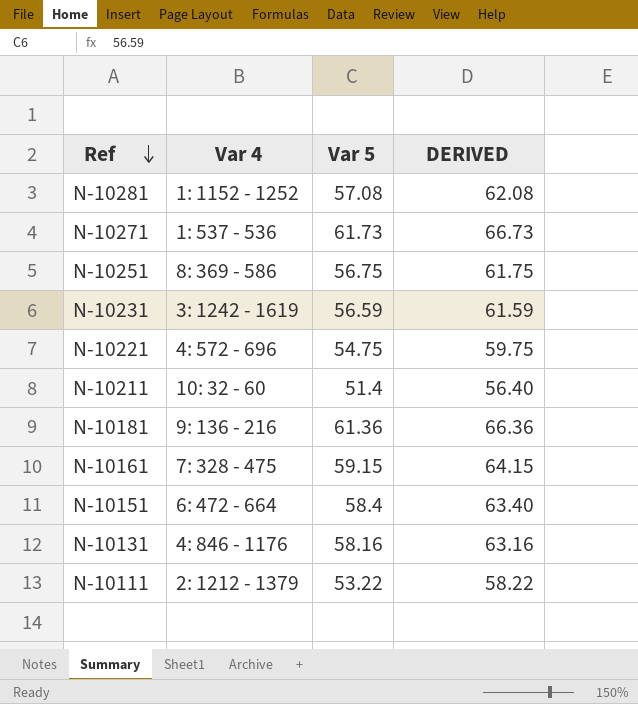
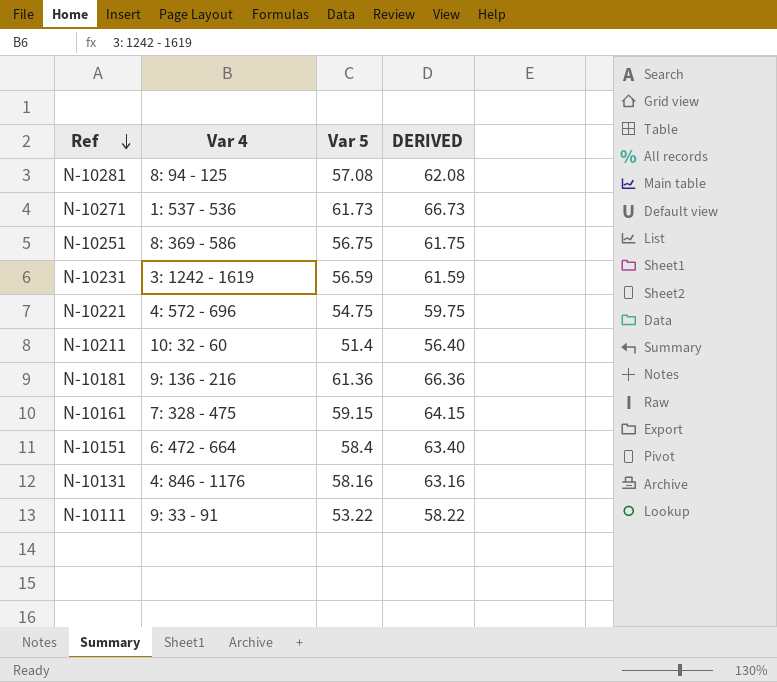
N-10281 | Var 4: 1: 1152 - 1252 -> 8: 94 - 125
N-10111 | Var 4: 2: 1212 - 1379 -> 9: 33 - 91

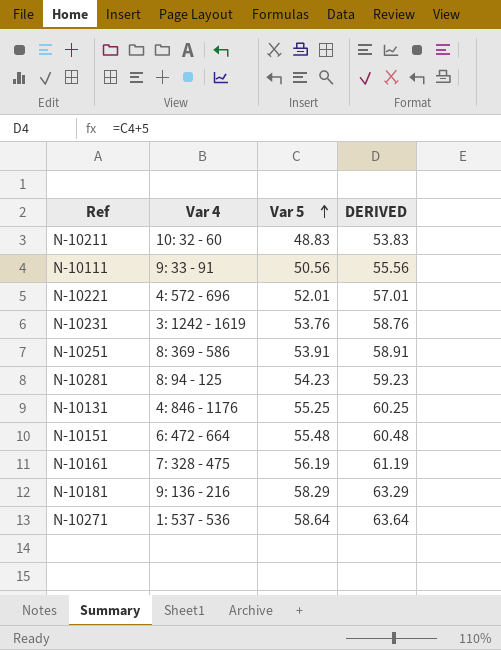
row order: Ref descending -> Var 5 ascending
N-10211 | Var 5: 51.4 -> 48.83
N-10211 | DERIVED: 56.40 -> 53.83
N-10111 | Var 5: 53.22 -> 50.56
N-10111 | DERIVED: 58.22 -> 55.56
N-10221 | Var 5: 54.75 -> 52.01
N-10221 | DERIVED: 59.75 -> 57.01
N-10231 | Var 5: 56.59 -> 53.76
N-10231 | DERIVED: 61.59 -> 58.76
N-10251 | Var 5: 56.75 -> 53.91
N-10251 | DERIVED: 61.75 -> 58.91
N-10281 | Var 5: 57.08 -> 54.23
N-10281 | DERIVED: 62.08 -> 59.23
N-10131 | Var 5: 58.16 -> 55.25
N-10131 | DERIVED: 63.16 -> 60.25
N-10151 | Var 5: 58.4 -> 55.48
N-10151 | DERIVED: 63.40 -> 60.48
N-10161 | Var 5: 59.15 -> 56.19
N-10161 | DERIVED: 64.15 -> 61.19
N-10181 | Var 5: 61.36 -> 58.29
N-10181 | DERIVED: 66.36 -> 63.29
N-10271 | Var 5: 61.73 -> 58.64
N-10271 | DERIVED: 66.73 -> 63.64

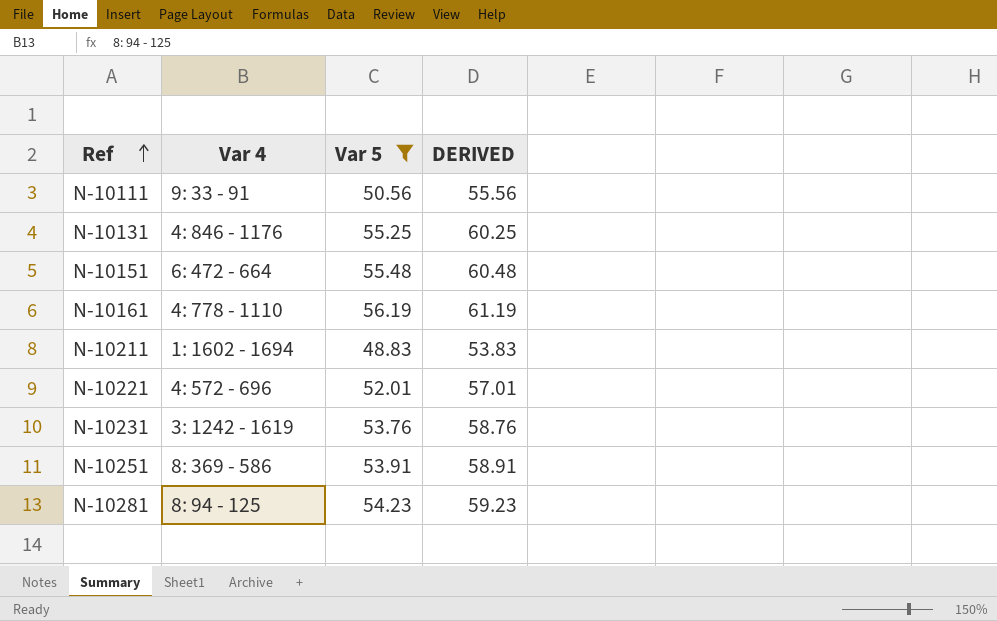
filter: none -> Var 5 <= 56.19
row order: Var 5 ascending -> Ref ascending
N-10161 | Var 4: 7: 328 - 475 -> 4: 778 - 1110
N-10211 | Var 4: 10: 32 - 60 -> 1: 1602 - 1694

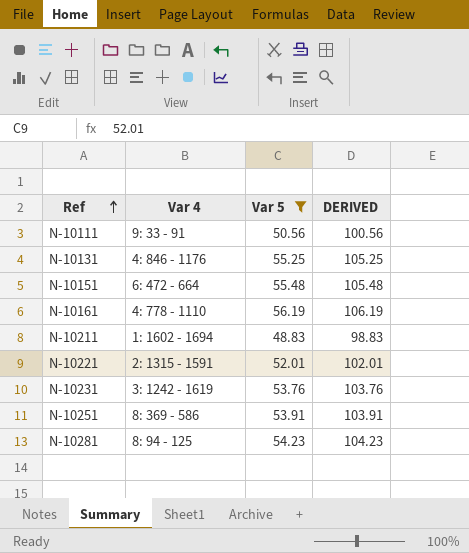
column DERIVED | formula: [Var 5] + 5 -> [Var 5] + 50
N-10221 | Var 4: 4: 572 - 696 -> 2: 1315 - 1591

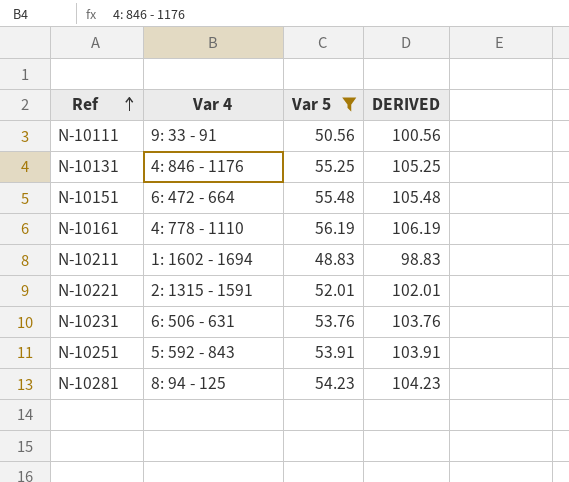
N-10231 | Var 4: 3: 1242 - 1619 -> 6: 506 - 631
N-10251 | Var 4: 8: 369 - 586 -> 5: 592 - 843

